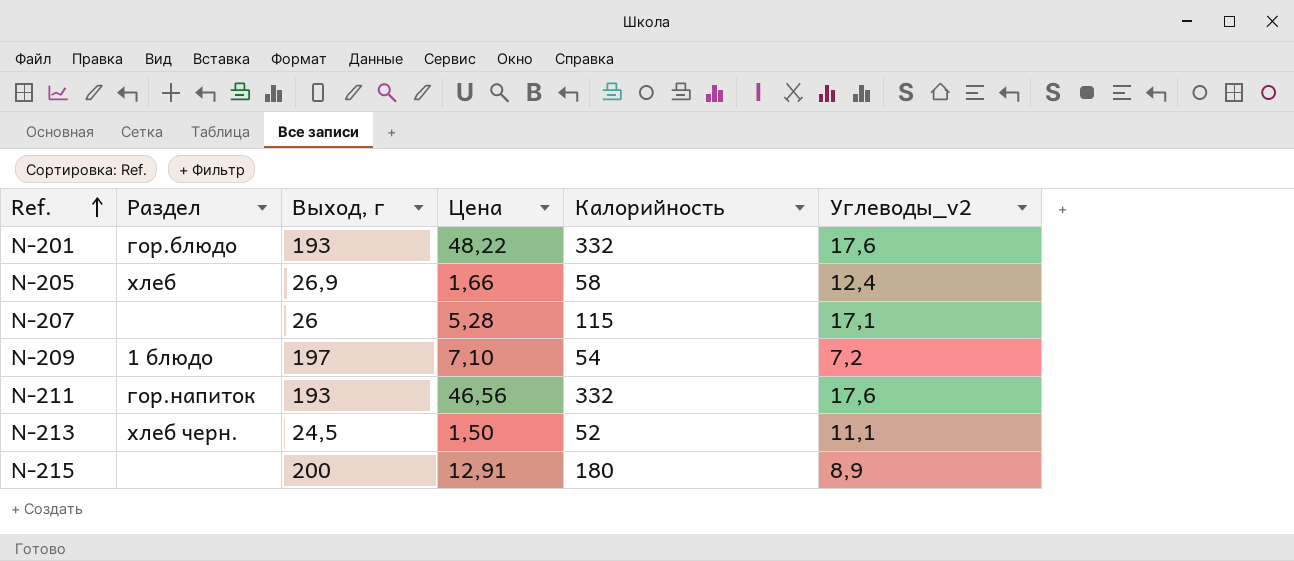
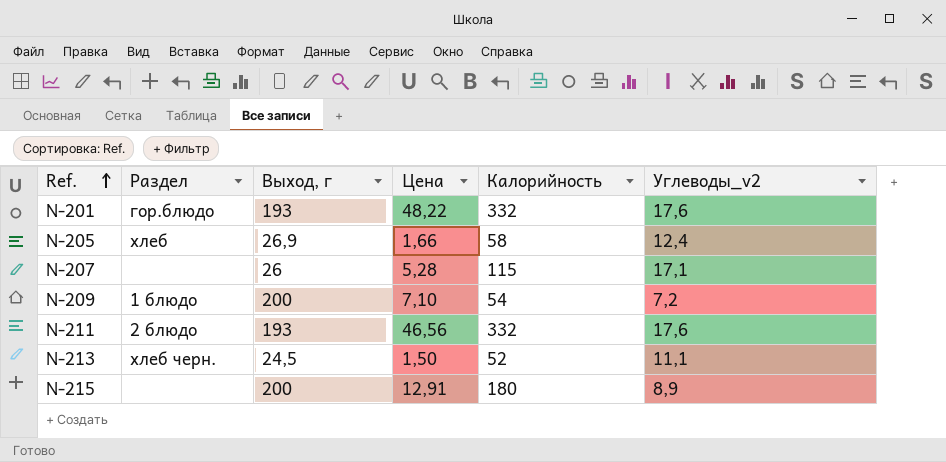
N-209 | Выход, г: 197 -> 200
N-211 | Раздел: гор.напиток -> 2 блюдо

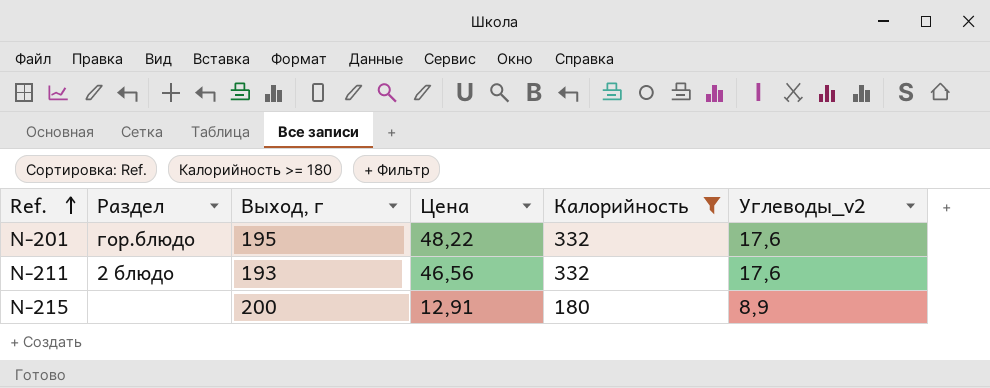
filter: none -> Калорийность >= 180
N-201 | Выход, г: 193 -> 195

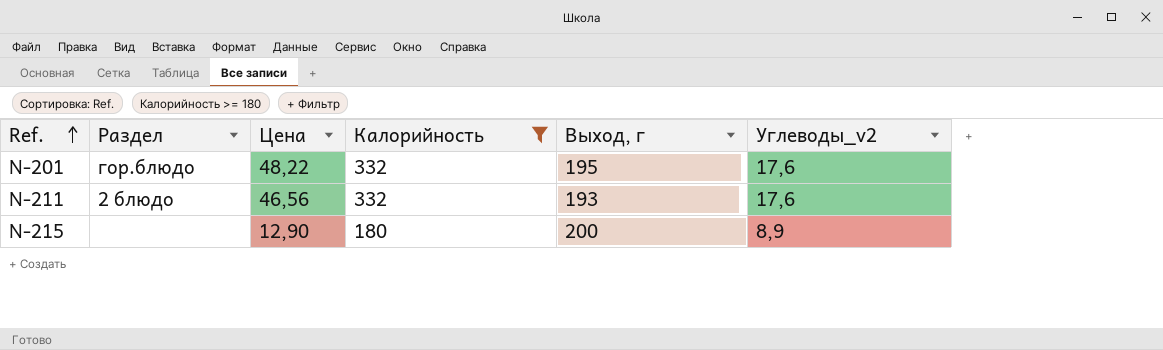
column Выход, г | position: 3 -> 5
N-215 | Цена: 12,91 -> 12,90

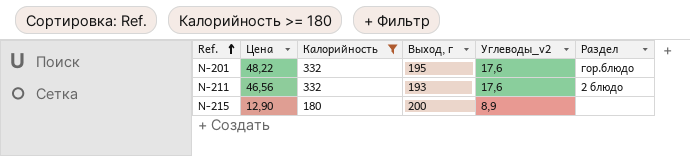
column Раздел | position: 2 -> 6

